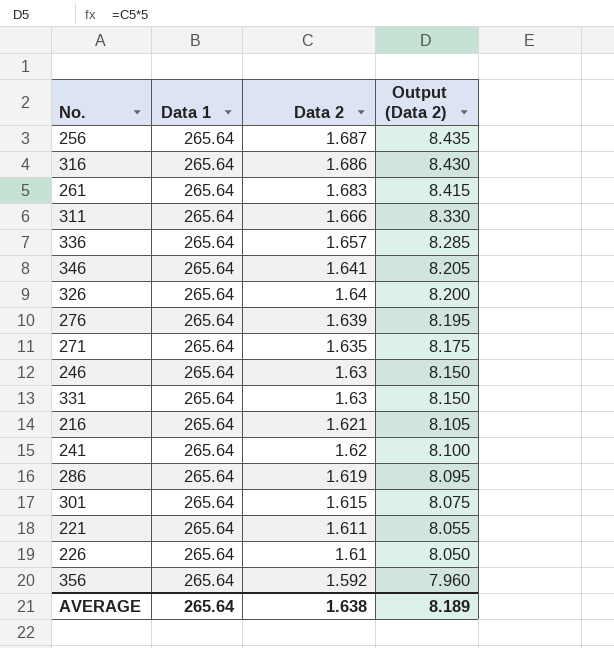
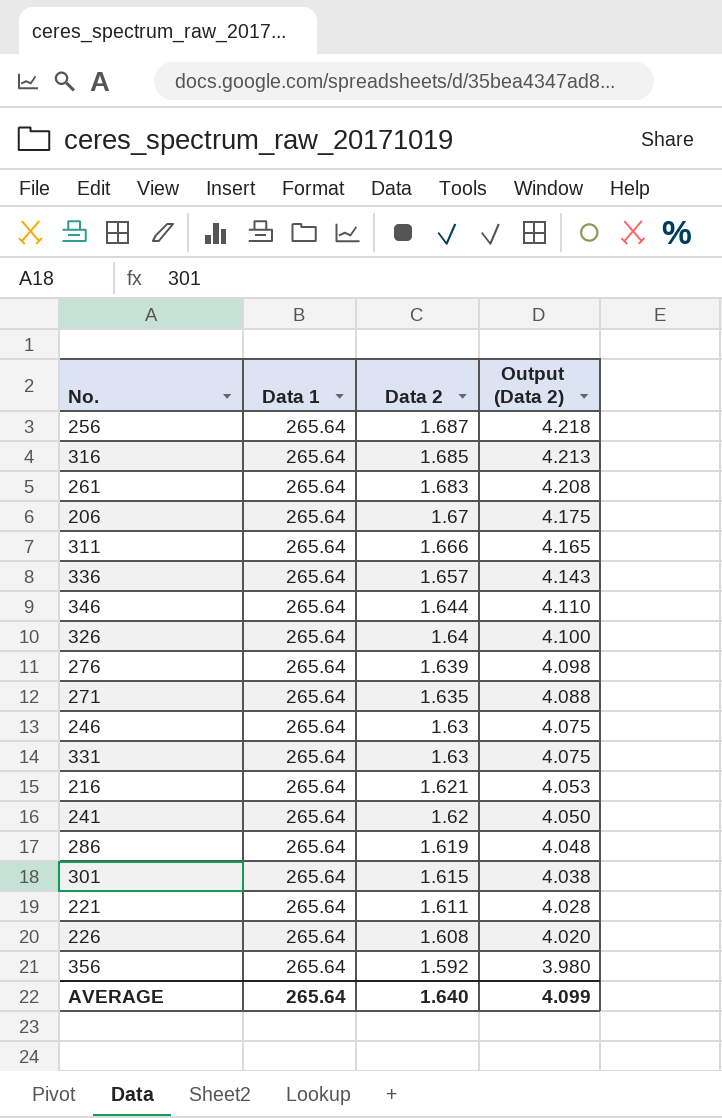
column Output (Data 2) | formula: [Data 2] * 5 -> [Data 2] * 2.5
316 | Data 2: 1.686 -> 1.685
row 206: none -> 265.64 | 1.67 | 4.175
346 | Data 2: 1.641 -> 1.644
226 | Data 2: 1.61 -> 1.608
AVERAGE | Data 2: 1.638 -> 1.640
AVERAGE | Output (Data 2): 8.189 -> 4.099

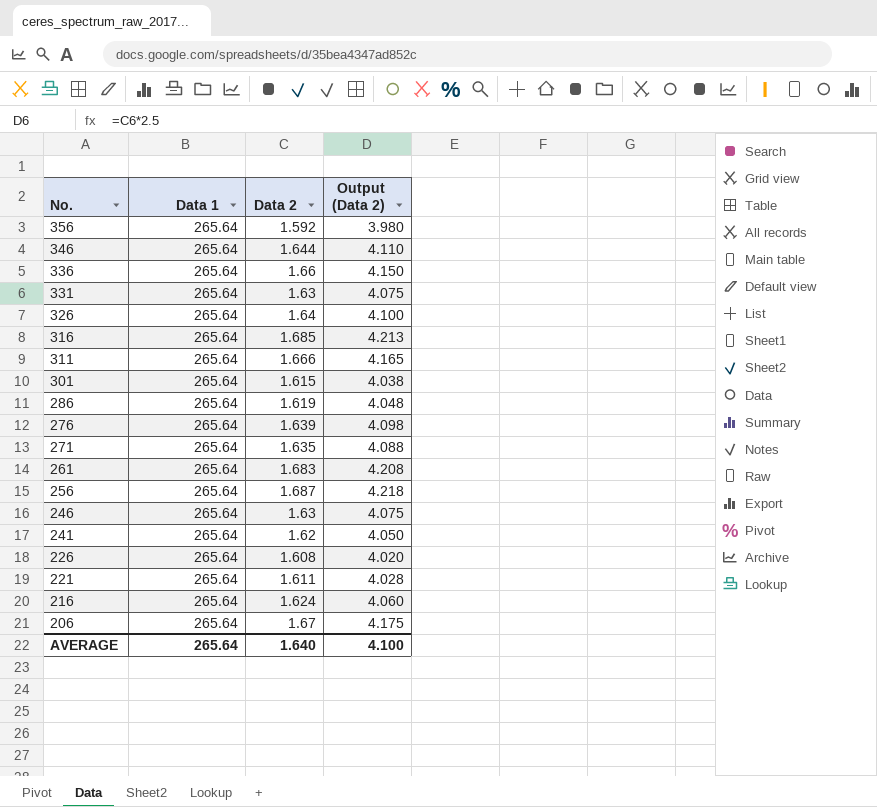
row order: Data 2 descending -> No. descending
336 | Data 2: 1.657 -> 1.66
336 | Output (Data 2): 4.143 -> 4.150
216 | Data 2: 1.621 -> 1.624
216 | Output (Data 2): 4.053 -> 4.060
AVERAGE | Output (Data 2): 4.099 -> 4.100

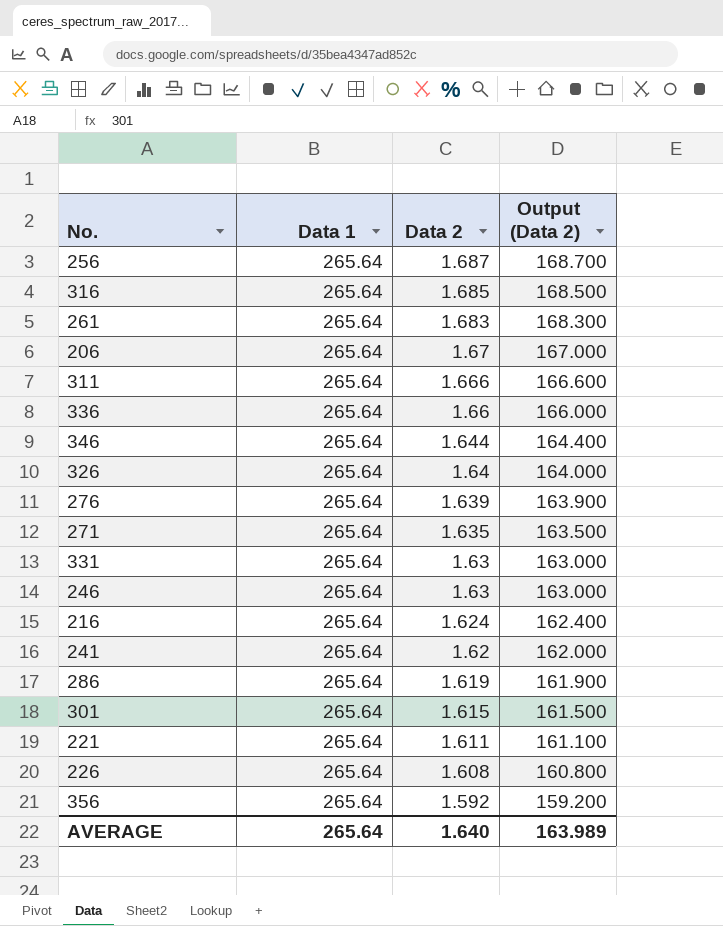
row order: No. descending -> Data 2 descending
column Output (Data 2) | formula: [Data 2] * 2.5 -> [Data 2] * 100
AVERAGE | Output (Data 2): 4.100 -> 163.989

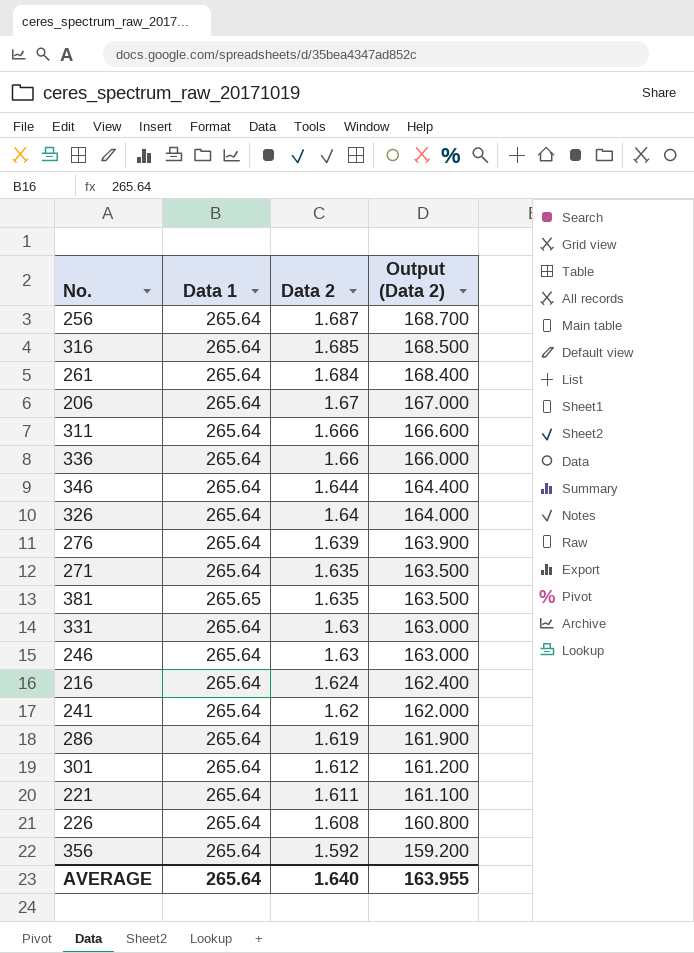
261 | Data 2: 1.683 -> 1.684
261 | Output (Data 2): 168.300 -> 168.400
row 381: none -> 265.65 | 1.635 | 163.500
301 | Data 2: 1.615 -> 1.612
301 | Output (Data 2): 161.500 -> 161.200
AVERAGE | Output (Data 2): 163.989 -> 163.955

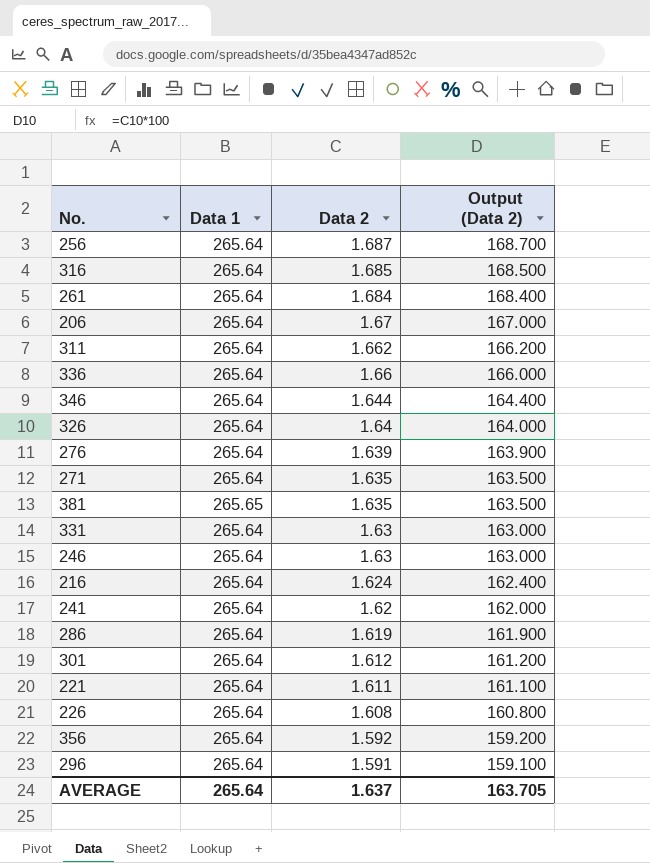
311 | Data 2: 1.666 -> 1.662
311 | Output (Data 2): 166.600 -> 166.200
row 296: none -> 265.64 | 1.591 | 159.100
AVERAGE | Data 2: 1.640 -> 1.637
AVERAGE | Output (Data 2): 163.955 -> 163.705

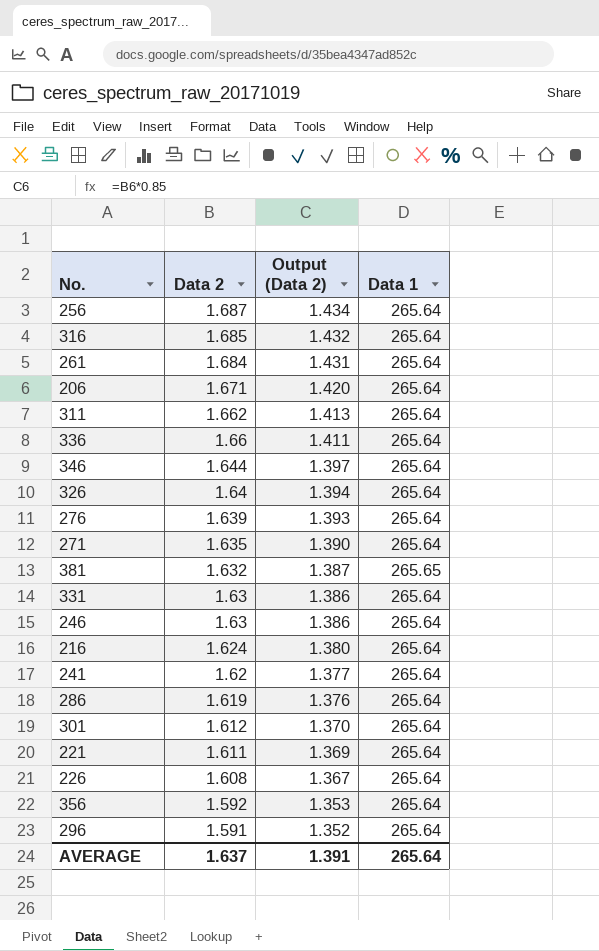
column Output (Data 2) | formula: [Data 2] * 100 -> [Data 2] * 0.85
column Data 1 | position: 2 -> 4
206 | Data 2: 1.67 -> 1.671
381 | Data 2: 1.635 -> 1.632
AVERAGE | Output (Data 2): 163.705 -> 1.391

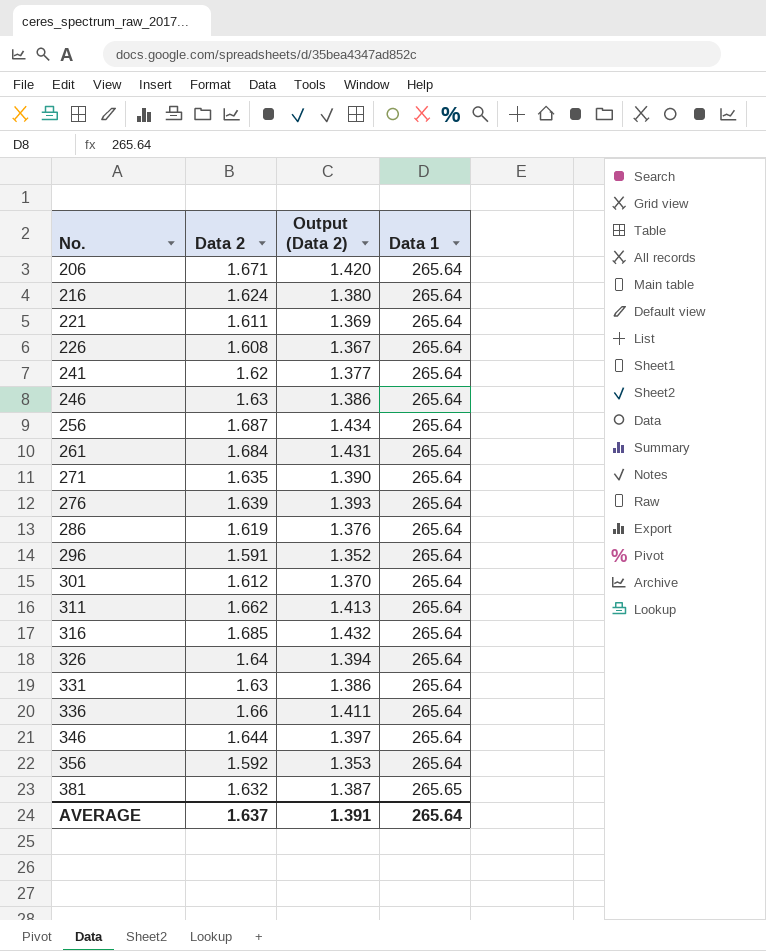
row order: Data 2 descending -> No. ascending

